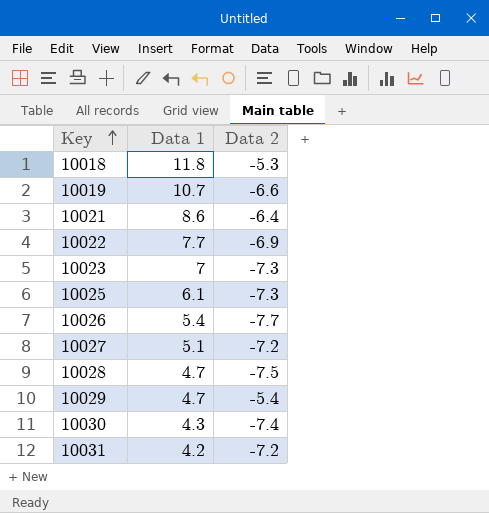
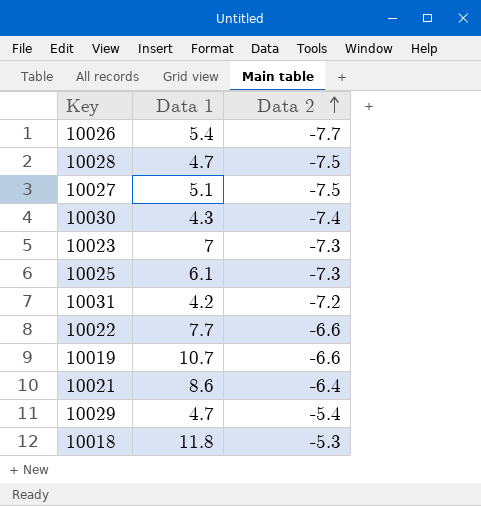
row order: Key ascending -> Data 2 ascending
10027 | Data 2: -7.2 -> -7.5
10022 | Data 2: -6.9 -> -6.6

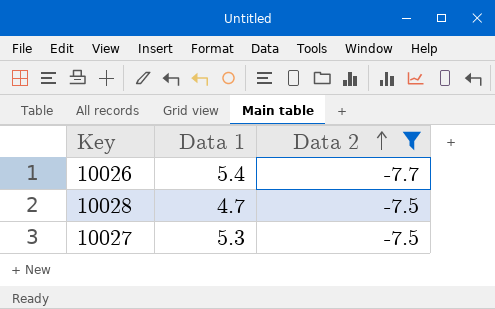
filter: none -> Data 2 <= -7.5
10027 | Data 1: 5.1 -> 5.3

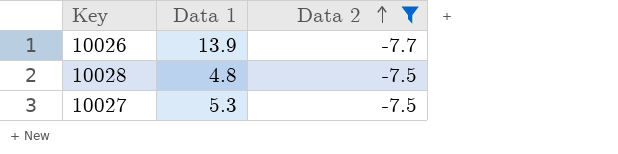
10026 | Data 1: 5.4 -> 13.9
10028 | Data 1: 4.7 -> 4.8

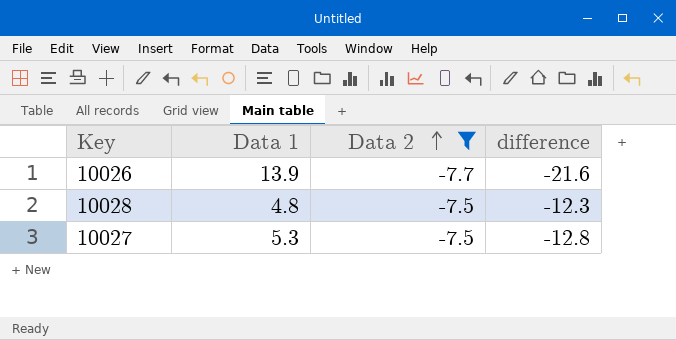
column difference | formula: none -> [Data 2] - [Data 1]

